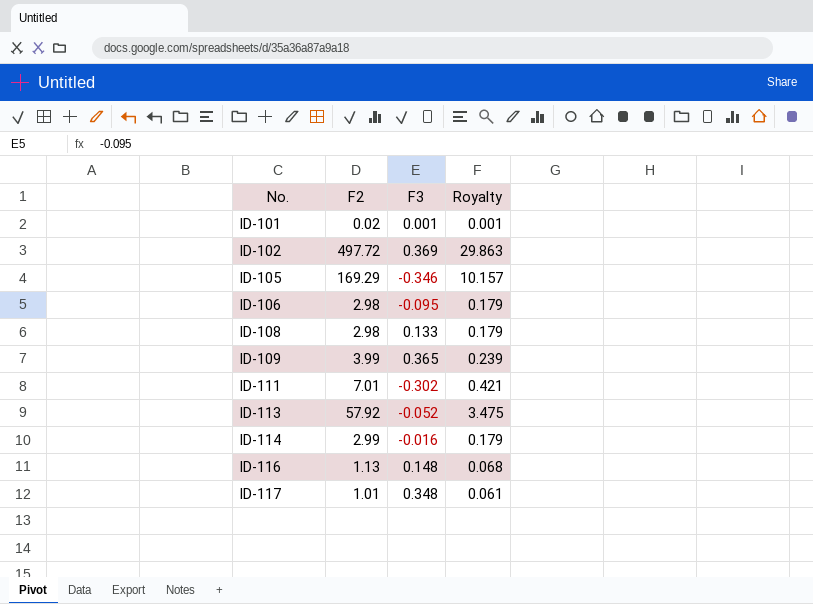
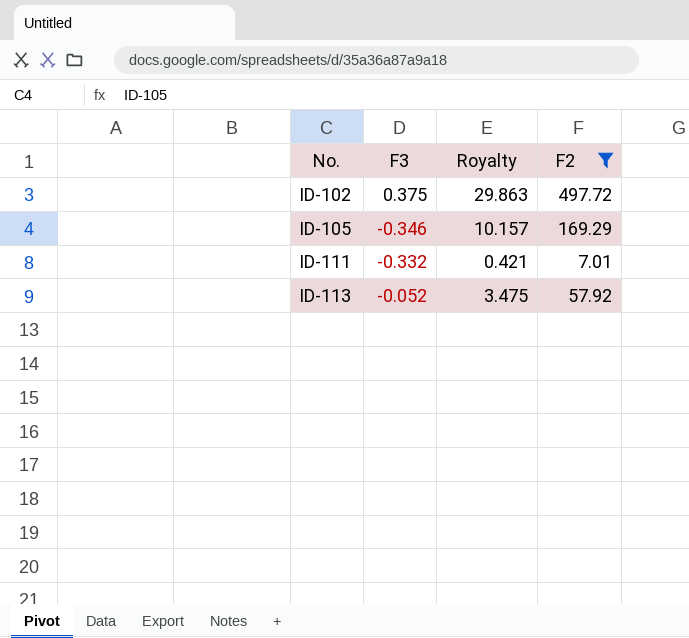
filter: none -> F2 >= 7.01
column F2 | position: 2 -> 4
ID-102 | F3: 0.369 -> 0.375
ID-111 | F3: -0.302 -> -0.332

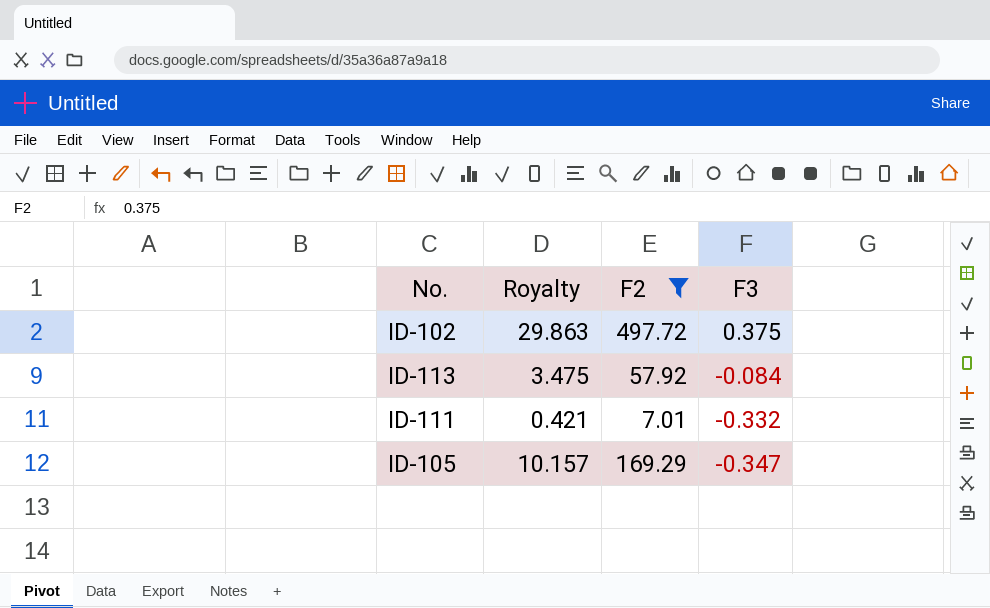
row order: No. ascending -> F3 descending
column F3 | position: 2 -> 4
ID-113 | F3: -0.052 -> -0.084
ID-105 | F3: -0.346 -> -0.347

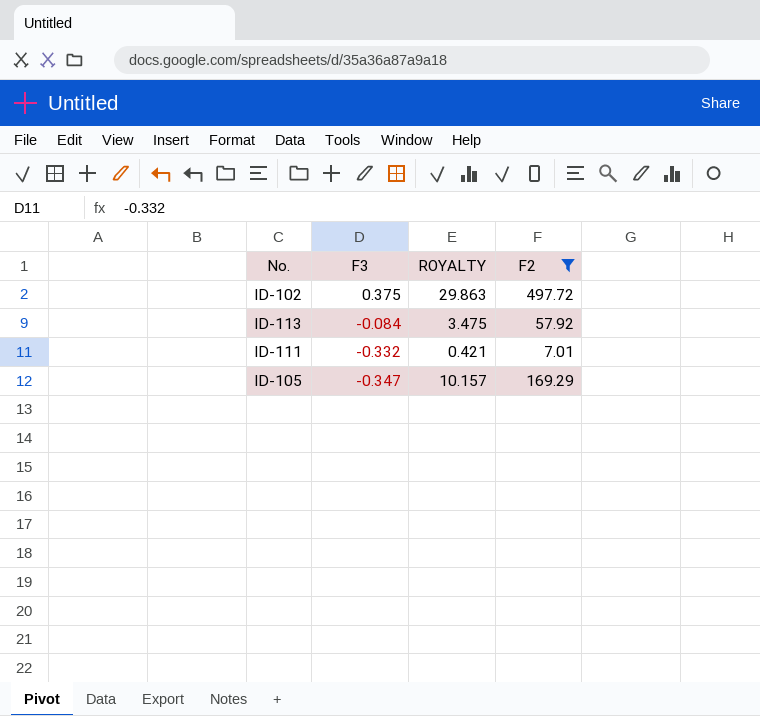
column F3 | position: 4 -> 2
column name: Royalty -> ROYALTY

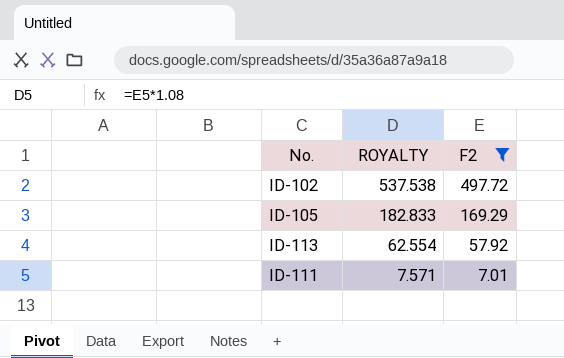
row order: F3 descending -> ROYALTY descending
column F3 | position: 2 -> none
column ROYALTY | formula: [F2] * 0.06 -> [F2] * 1.08

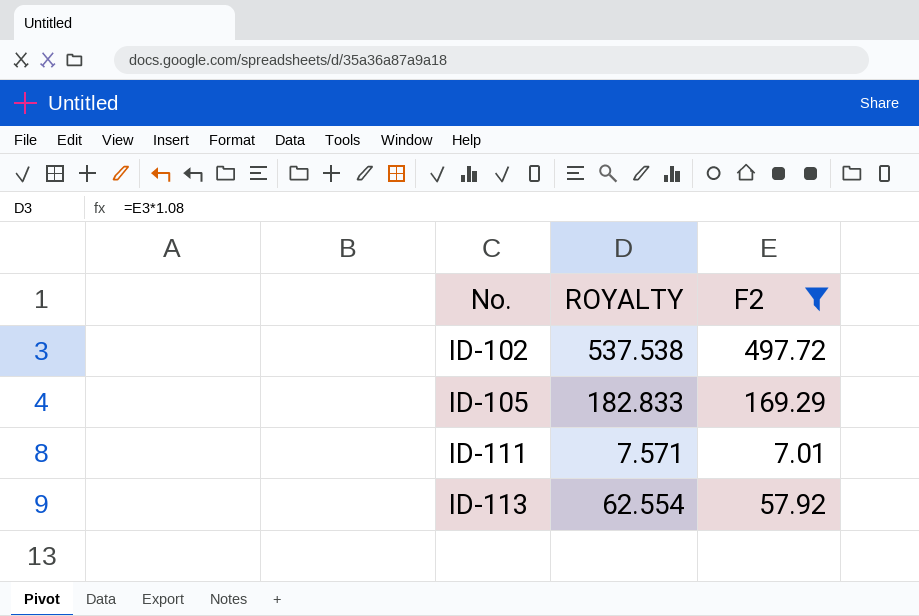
row order: ROYALTY descending -> No. ascending

